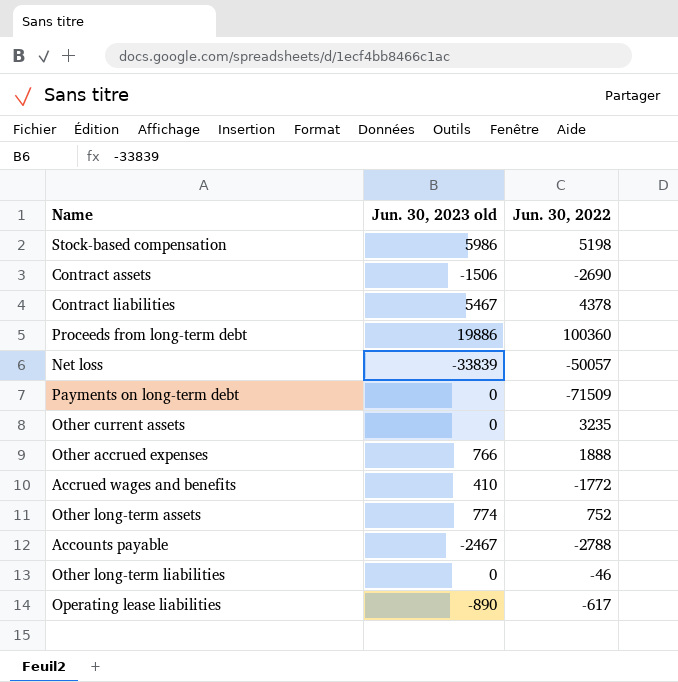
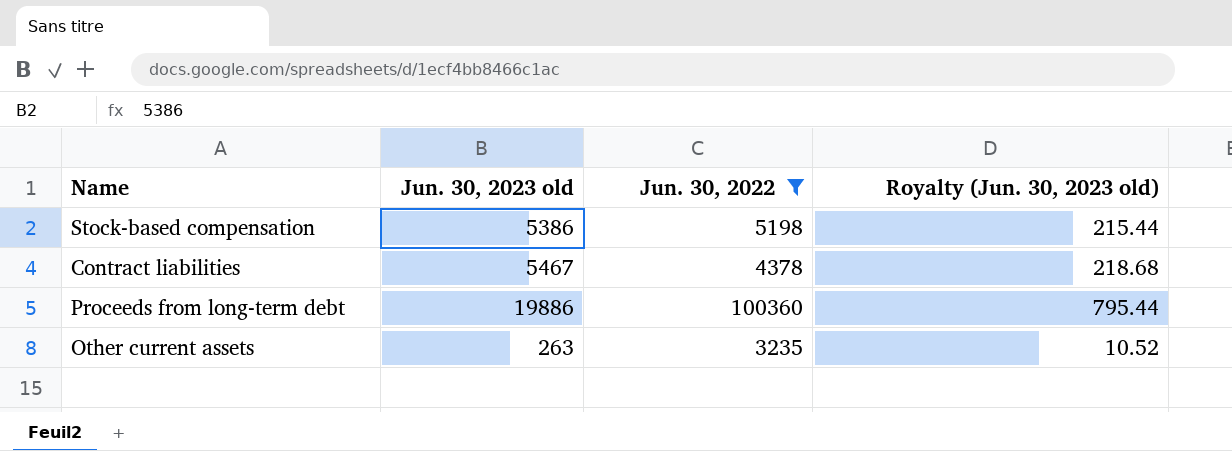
filter: none -> Jun. 30, 2022 >= 3235
column Royalty (Jun. 30, 2023 old) | formula: none -> [Jun. 30, 2023 old] * 0.04
Stock-based compensation | Jun. 30, 2023 old: 5986 -> 5386
Other current assets | Jun. 30, 2023 old: 0 -> 263

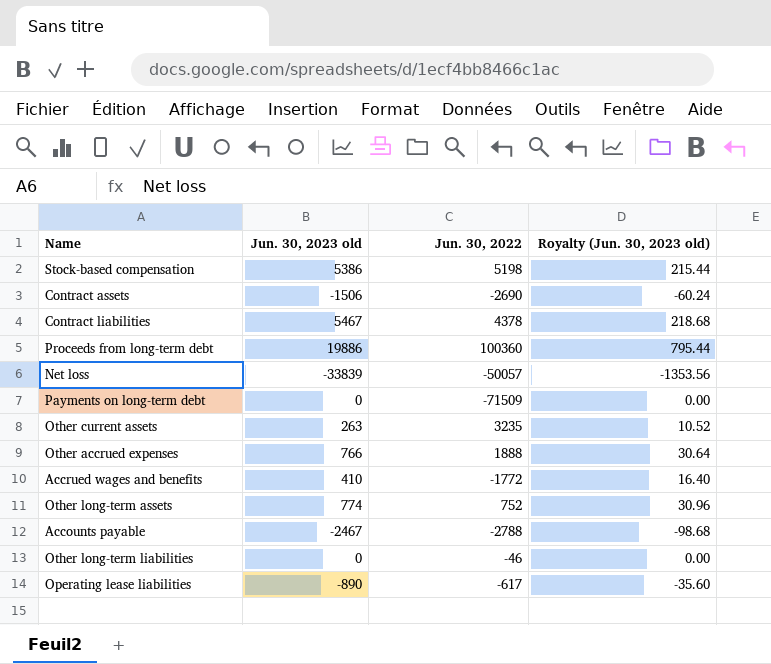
filter: Jun. 30, 2022 >= 3235 -> none

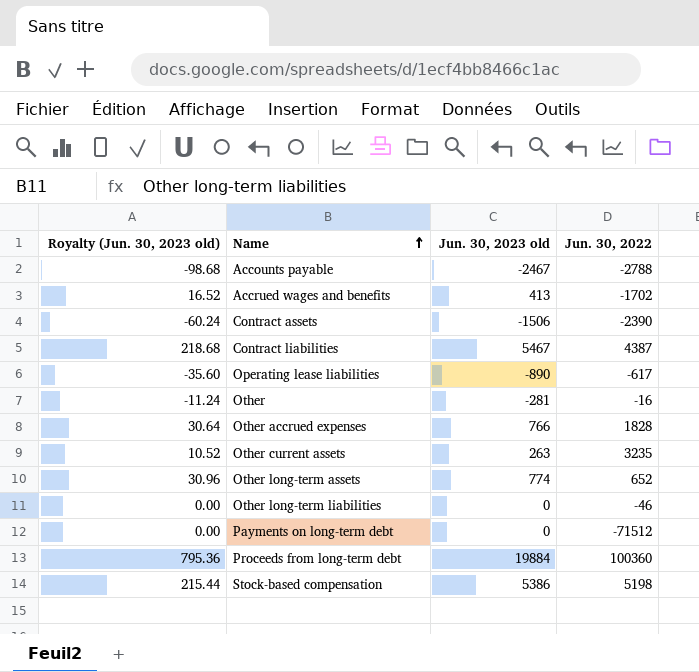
row order: none -> Name ascending
column Royalty (Jun. 30, 2023 old) | position: 4 -> 1
row Net loss: -33839 | -50057 | -1353.56 -> none
Accrued wages and benefits | Royalty (Jun. 30, 2023 old): 16.40 -> 16.52
Accrued wages and benefits | Jun. 30, 2023 old: 410 -> 413
Accrued wages and benefits | Jun. 30, 2022: -1772 -> -1702
Contract assets | Jun. 30, 2022: -2690 -> -2390
Contract liabilities | Jun. 30, 2022: 4378 -> 4387
row Other: none -> -11.24 | -281 | -16
Other accrued expenses | Jun. 30, 2022: 1888 -> 1828
Other long-term assets | Jun. 30, 2022: 752 -> 652
Payments on long-term debt | Jun. 30, 2022: -71509 -> -71512
Proceeds from long-term debt | Royalty (Jun. 30, 2023 old): 795.44 -> 795.36
Proceeds from long-term debt | Jun. 30, 2023 old: 19886 -> 19884

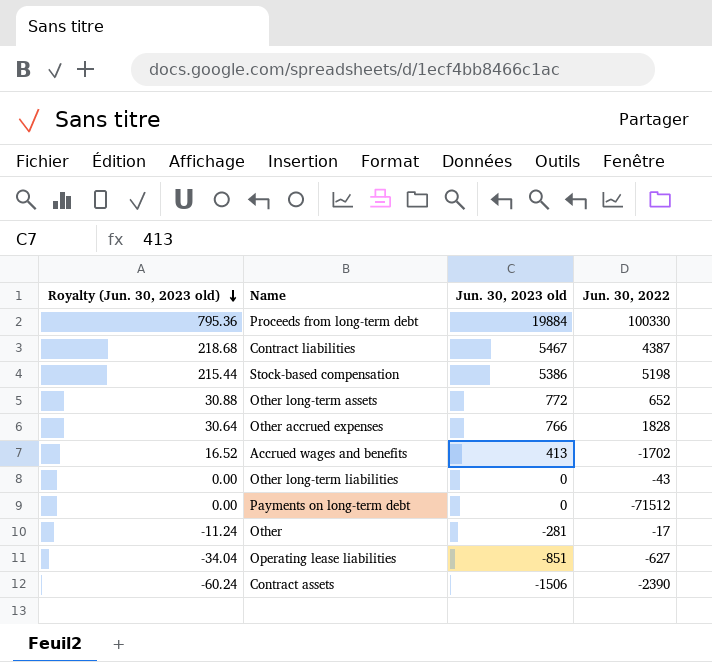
row order: Name ascending -> Royalty (Jun. 30, 2023 old) descending
row Accounts payable: -98.68 | -2467 | -2788 -> none
row Other current assets: 10.52 | 263 | 3235 -> none
Proceeds from long-term debt | Jun. 30, 2022: 100360 -> 100330
Other long-term assets | Royalty (Jun. 30, 2023 old): 30.96 -> 30.88
Other long-term assets | Jun. 30, 2023 old: 774 -> 772
Other long-term liabilities | Jun. 30, 2022: -46 -> -43
Other | Jun. 30, 2022: -16 -> -17
Operating lease liabilities | Royalty (Jun. 30, 2023 old): -35.60 -> -34.04
Operating lease liabilities | Jun. 30, 2023 old: -890 -> -851
Operating lease liabilities | Jun. 30, 2022: -617 -> -627

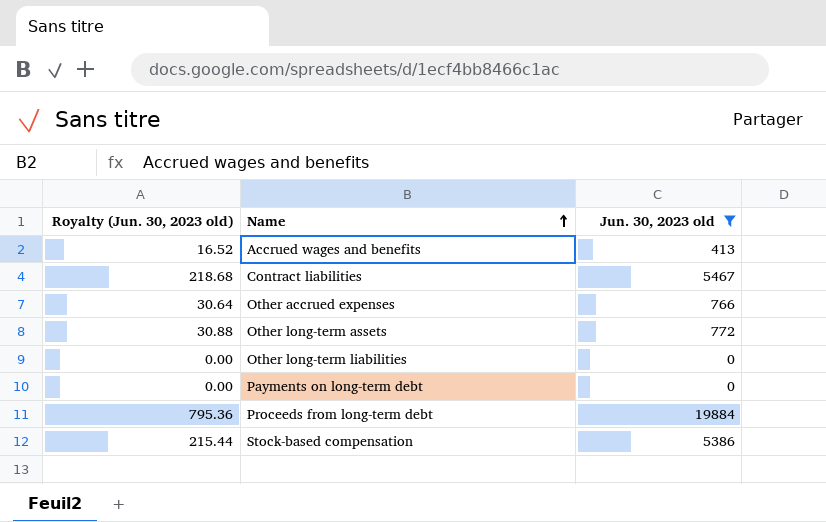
filter: none -> Jun. 30, 2023 old >= 0
row order: Royalty (Jun. 30, 2023 old) descending -> Name ascending
column Jun. 30, 2022 | position: 4 -> none

